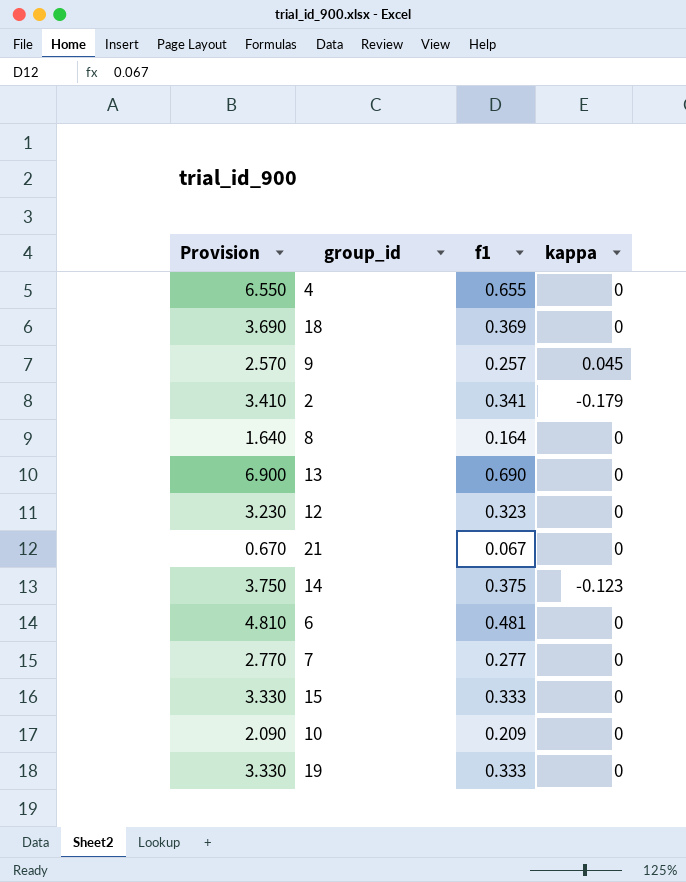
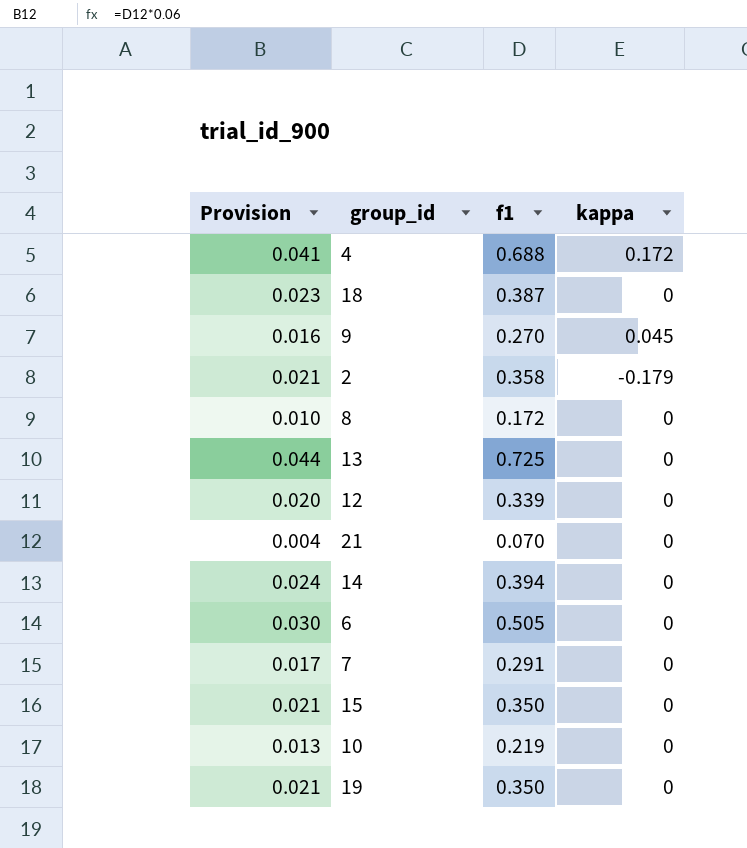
column Provision | formula: [f1] * 10 -> [f1] * 0.06
4 | f1: 0.655 -> 0.688
4 | kappa: 0 -> 0.172
18 | f1: 0.369 -> 0.387
9 | f1: 0.257 -> 0.270
2 | f1: 0.341 -> 0.358
8 | f1: 0.164 -> 0.172
13 | f1: 0.690 -> 0.725
12 | f1: 0.323 -> 0.339
21 | f1: 0.067 -> 0.070
14 | f1: 0.375 -> 0.394
14 | kappa: -0.123 -> 0
6 | f1: 0.481 -> 0.505
7 | f1: 0.277 -> 0.291
15 | f1: 0.333 -> 0.350
10 | f1: 0.209 -> 0.219
19 | f1: 0.333 -> 0.350

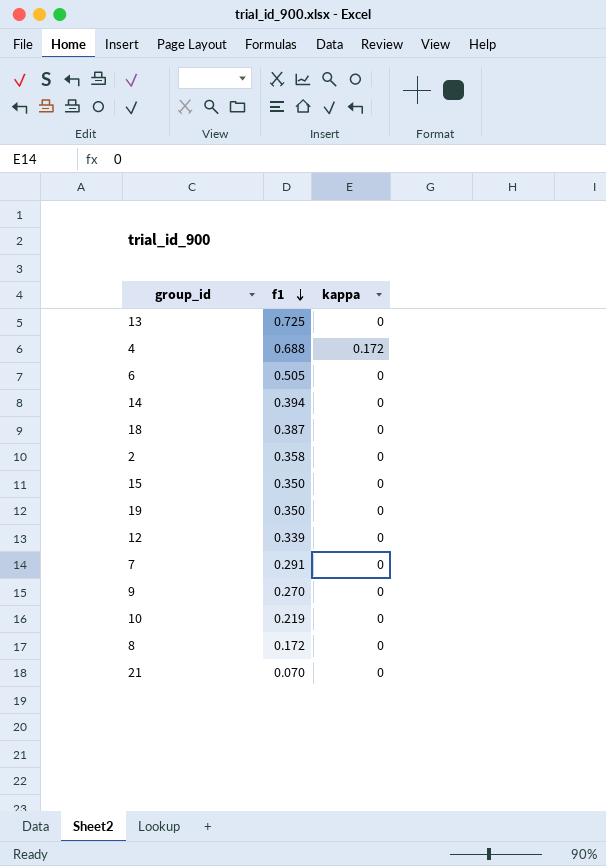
row order: none -> f1 descending
column Provision | formula: [f1] * 0.06 -> none
2 | kappa: -0.179 -> 0
9 | kappa: 0.045 -> 0

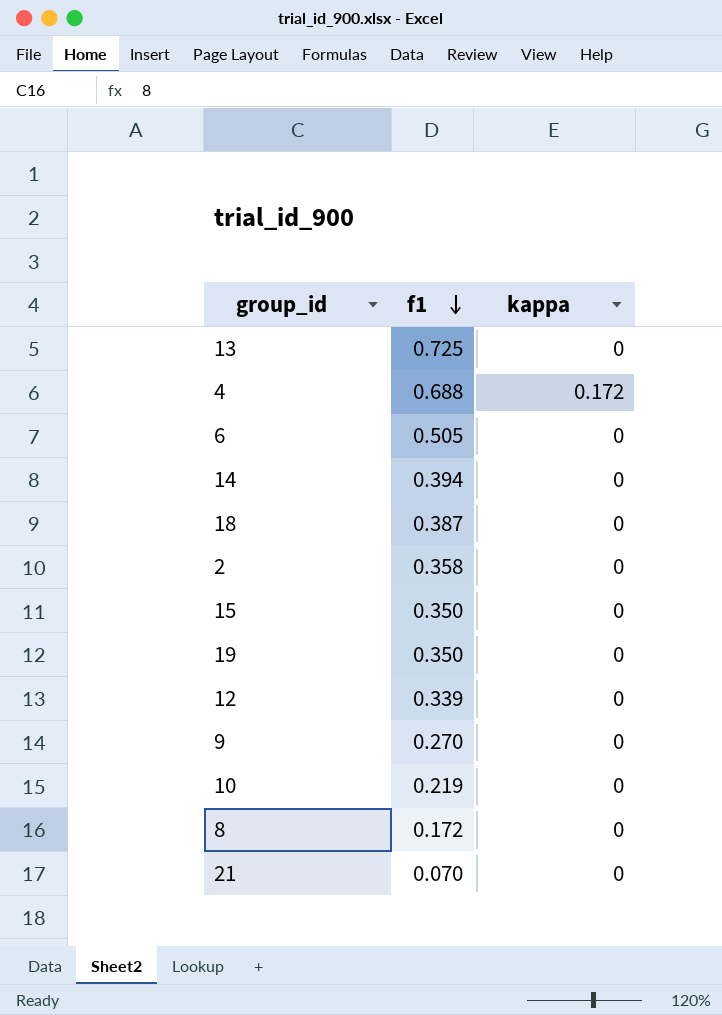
row 7: 0.291 | 0 -> none

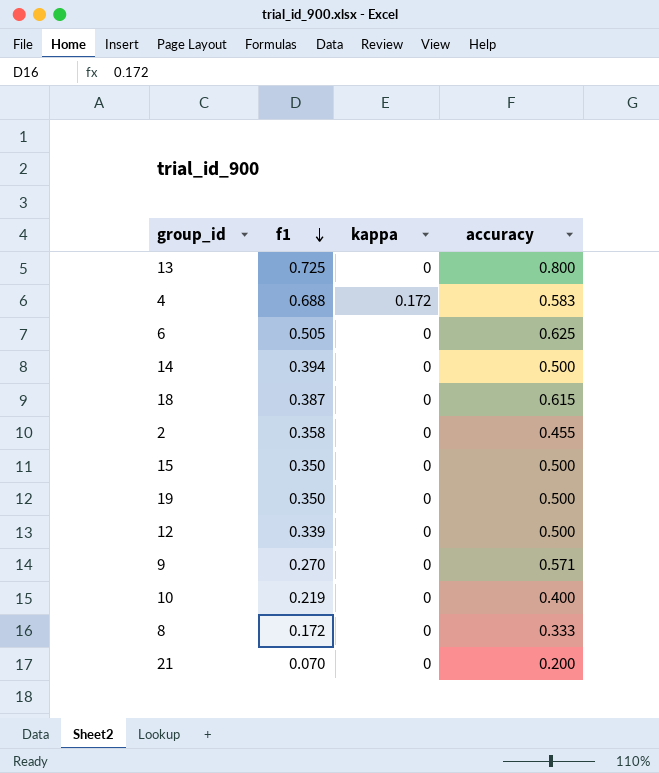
column accuracy | position: none -> 4

